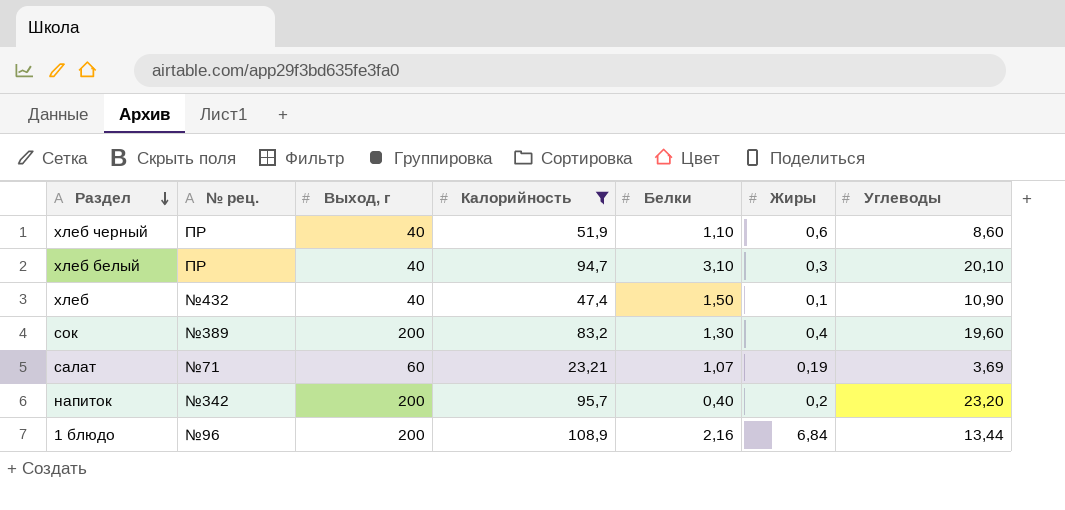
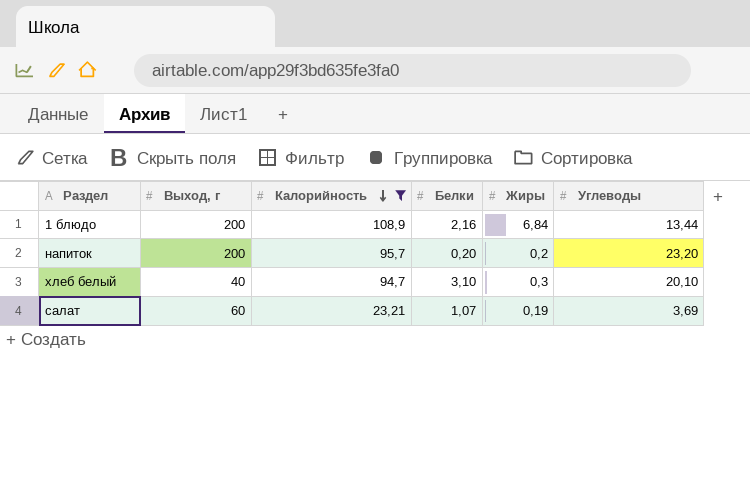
row order: Раздел descending -> Калорийность descending
column № рец. | position: 2 -> none
row хлеб черный: ПР | 40 | 51,9 | 1,10 | 0,6 | 8,60 -> none
row хлеб: №432 | 40 | 47,4 | 1,50 | 0,1 | 10,90 -> none
row сок: №389 | 200 | 83,2 | 1,30 | 0,4 | 19,60 -> none
напиток | Белки: 0,40 -> 0,20

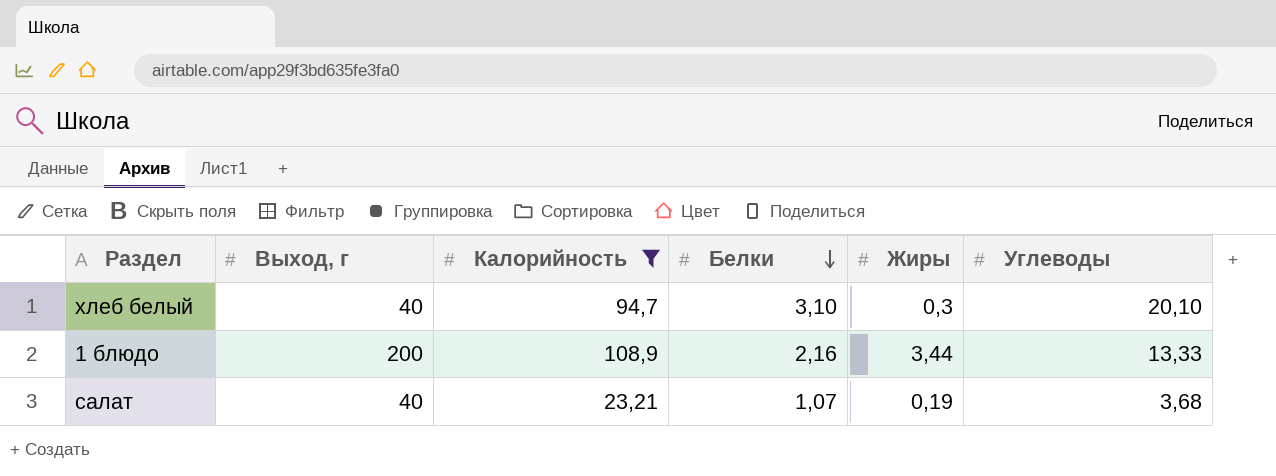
row order: Калорийность descending -> Белки descending
row напиток: 200 | 95,7 | 0,20 | 0,2 | 23,20 -> none
1 блюдо | Жиры: 6,84 -> 3,44
1 блюдо | Углеводы: 13,44 -> 13,33
салат | Выход, г: 60 -> 40
салат | Углеводы: 3,69 -> 3,68

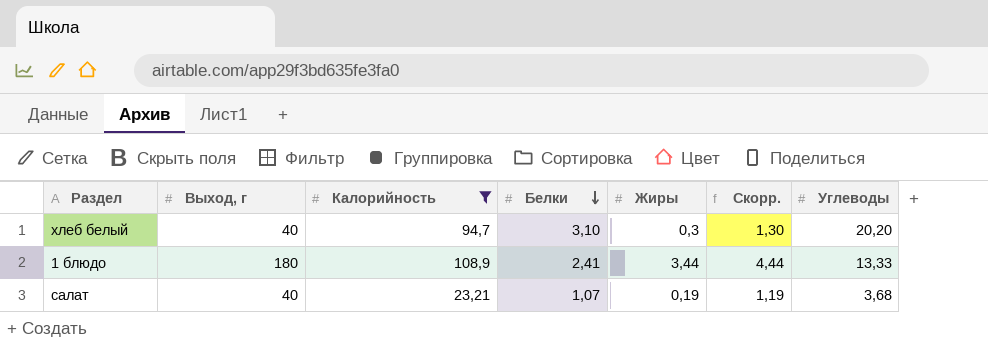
column Скорр. | formula: none -> [Жиры] + 1
хлеб белый | Углеводы: 20,10 -> 20,20
1 блюдо | Выход, г: 200 -> 180
1 блюдо | Белки: 2,16 -> 2,41

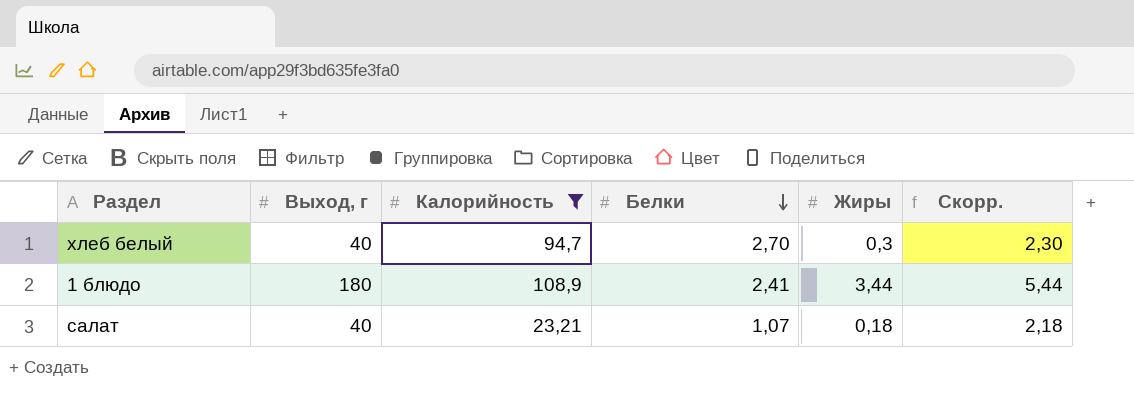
column Углеводы | position: 7 -> none
column Скорр. | formula: [Жиры] + 1 -> [Жиры] + 2
хлеб белый | Белки: 3,10 -> 2,70
салат | Жиры: 0,19 -> 0,18

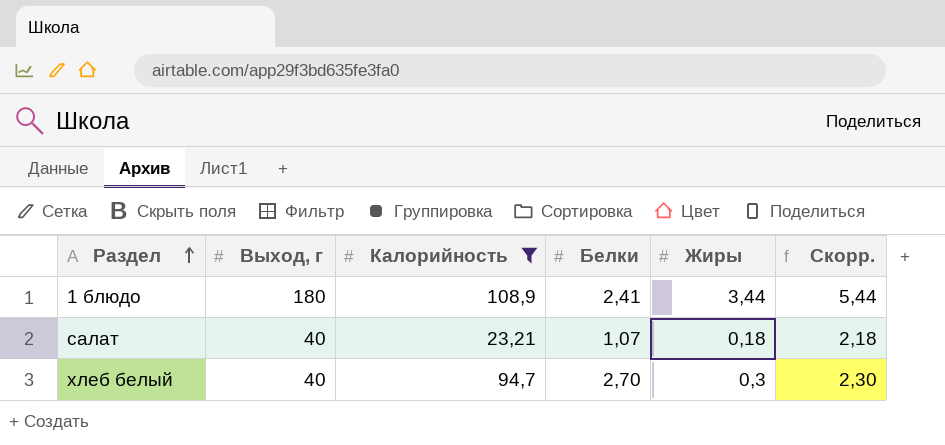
row order: Белки descending -> Раздел ascending

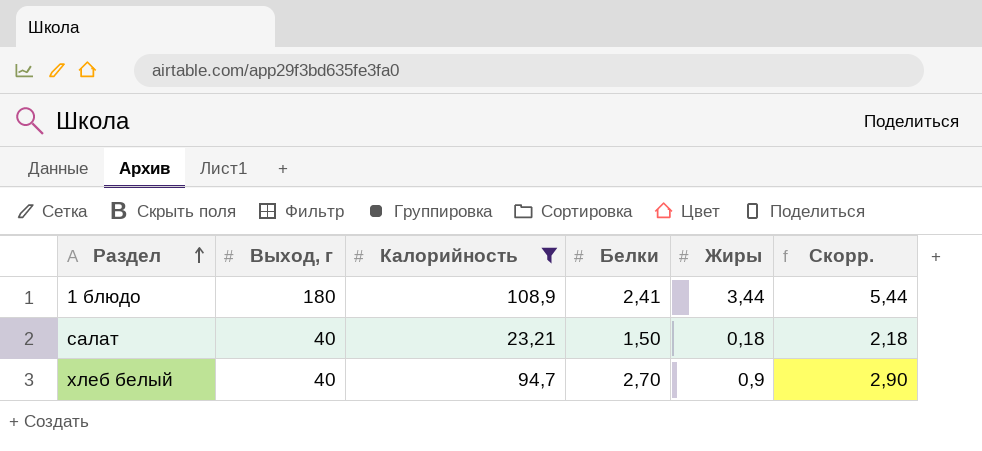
салат | Белки: 1,07 -> 1,50
хлеб белый | Жиры: 0,3 -> 0,9
хлеб белый | Скорр.: 2,30 -> 2,90

